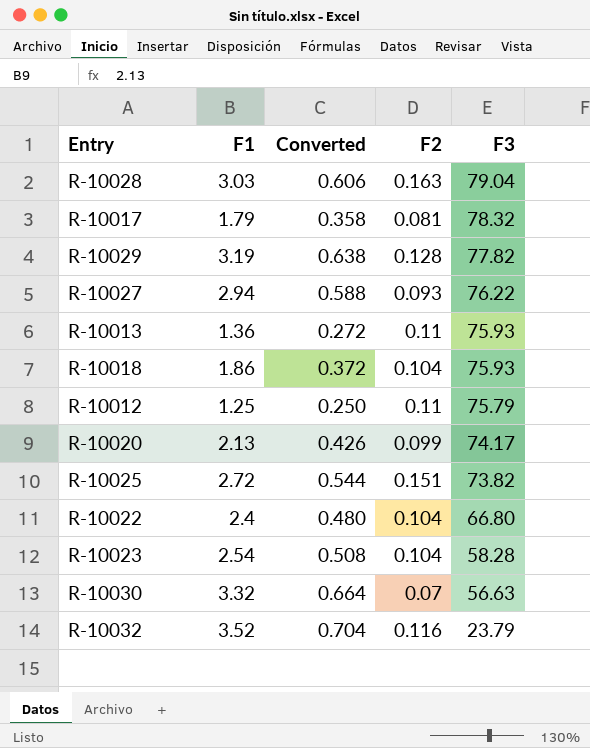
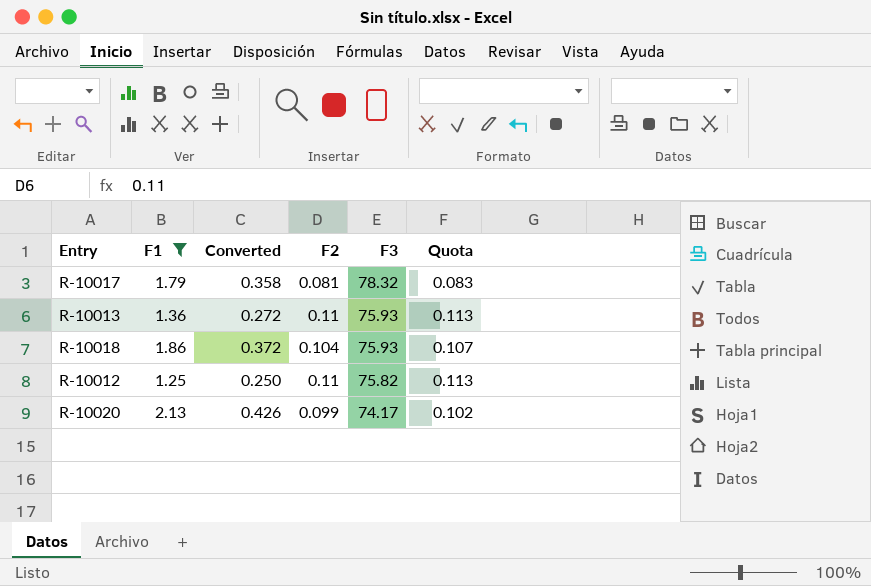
filter: none -> F1 <= 2.13
column Quota | formula: none -> [F2] * 1.03
R-10012 | F3: 75.79 -> 75.82

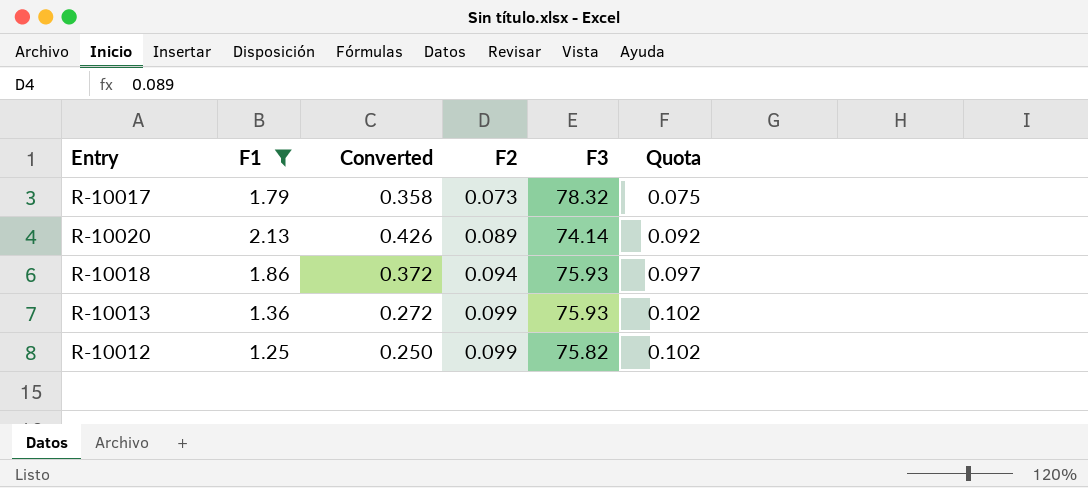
row order: F3 descending -> F2 ascending
R-10017 | F2: 0.081 -> 0.073
R-10017 | Quota: 0.083 -> 0.075
R-10020 | F2: 0.099 -> 0.089
R-10020 | F3: 74.17 -> 74.14
R-10020 | Quota: 0.102 -> 0.092
R-10018 | F2: 0.104 -> 0.094
R-10018 | Quota: 0.107 -> 0.097
R-10013 | F2: 0.11 -> 0.099
R-10013 | Quota: 0.113 -> 0.102
R-10012 | F2: 0.11 -> 0.099
R-10012 | Quota: 0.113 -> 0.102

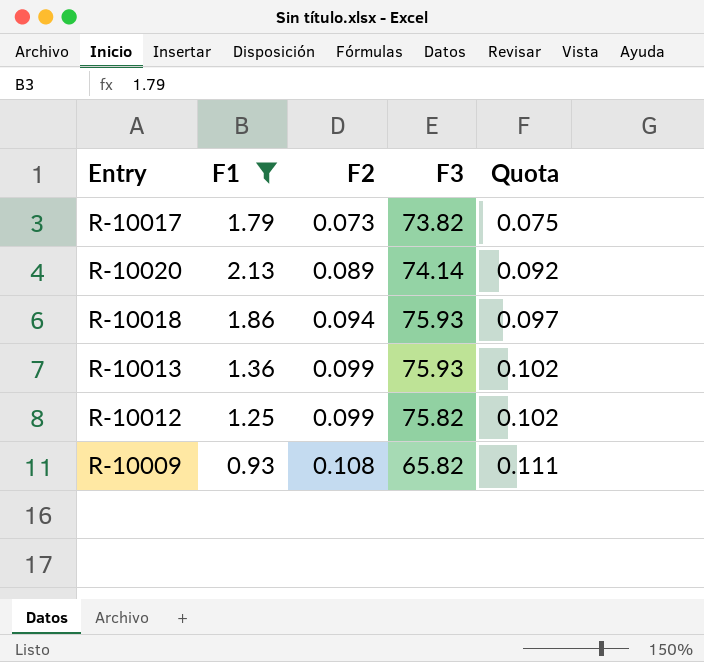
column Converted | formula: [F1] * 0.2 -> none
R-10017 | F3: 78.32 -> 73.82
row R-10009: none -> 0.93 | 0.108 | 65.82 | 0.111

